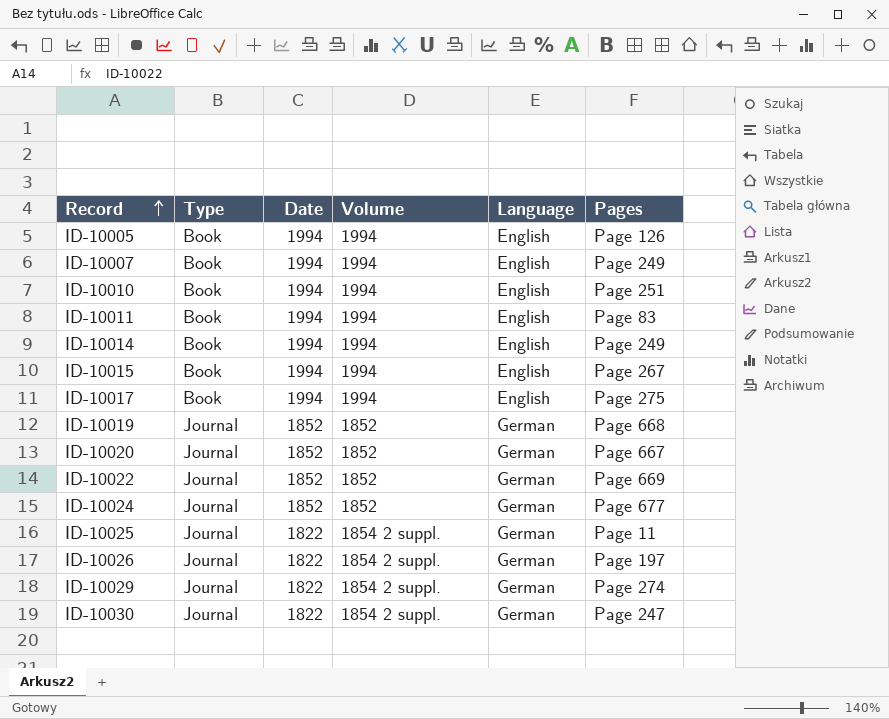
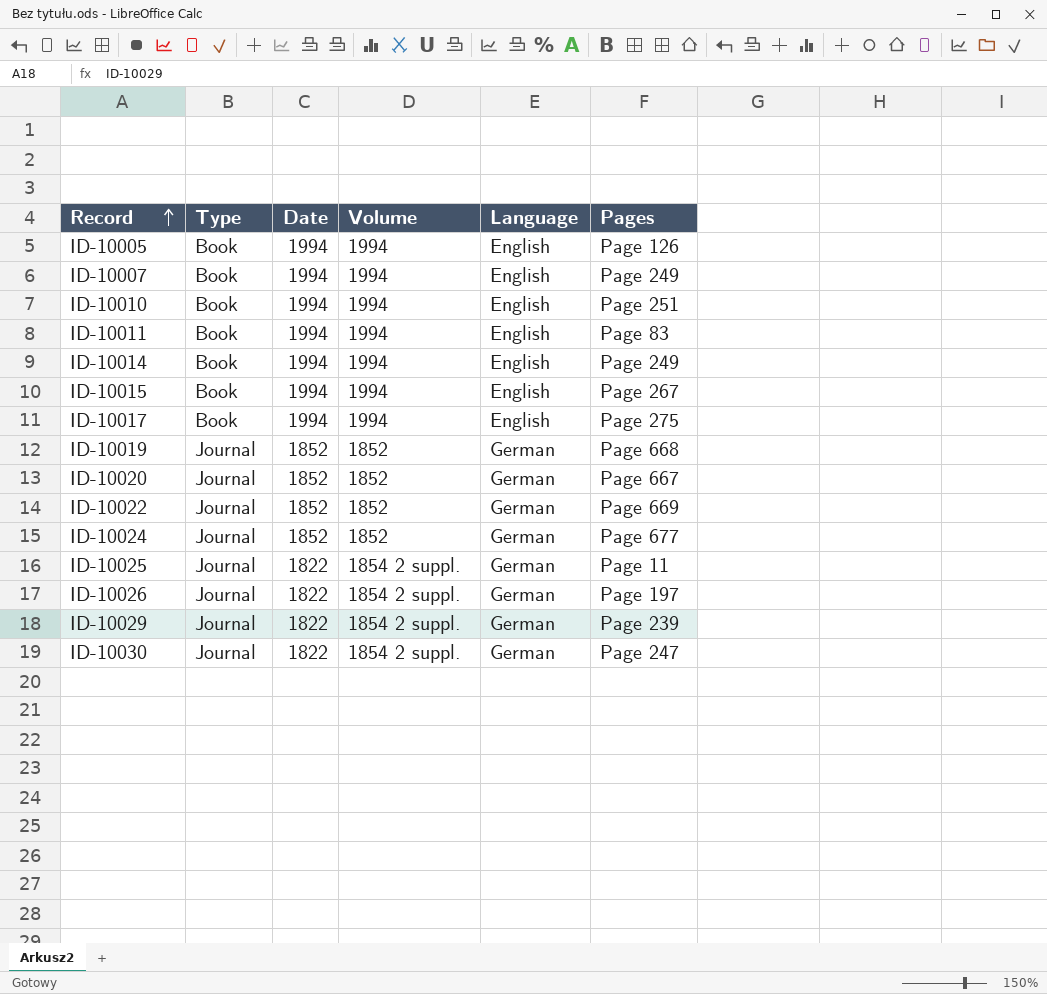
ID-10029 | Pages: Page 274 -> Page 239

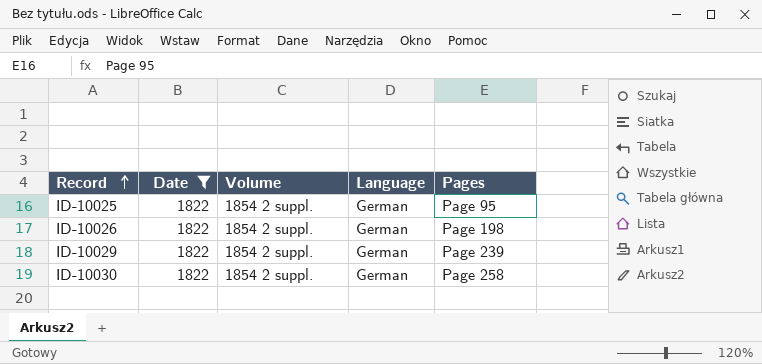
filter: none -> Date = 1822
column Type | position: 2 -> none
ID-10025 | Pages: Page 11 -> Page 95
ID-10026 | Pages: Page 197 -> Page 198
ID-10030 | Pages: Page 247 -> Page 258

